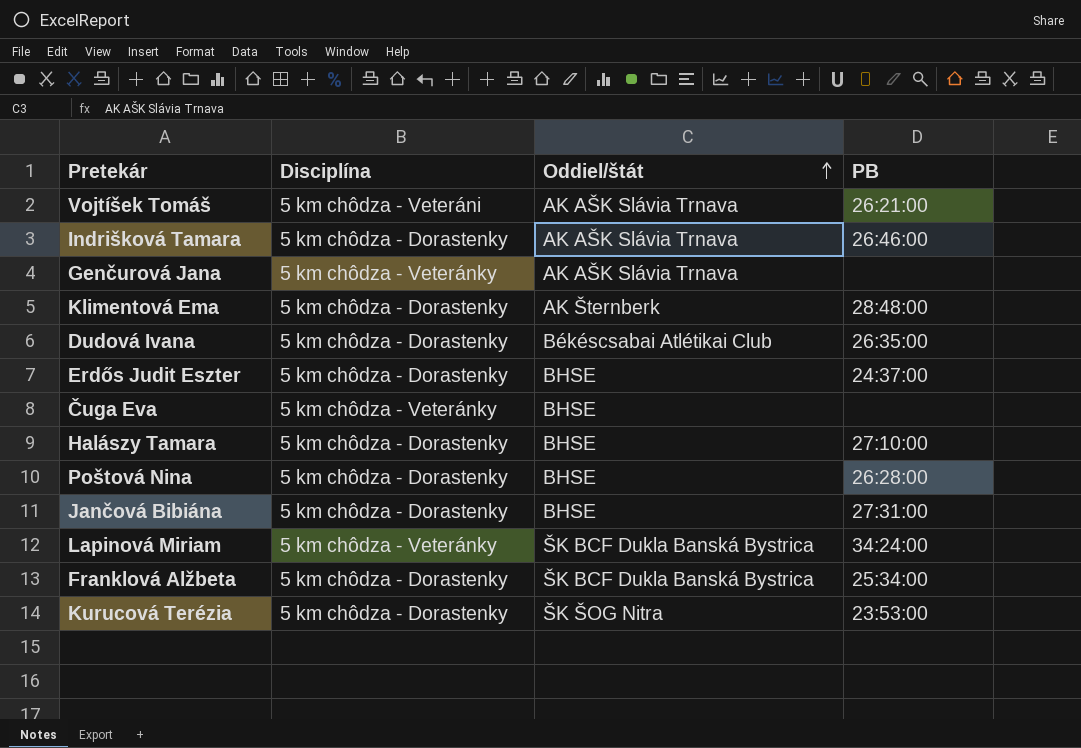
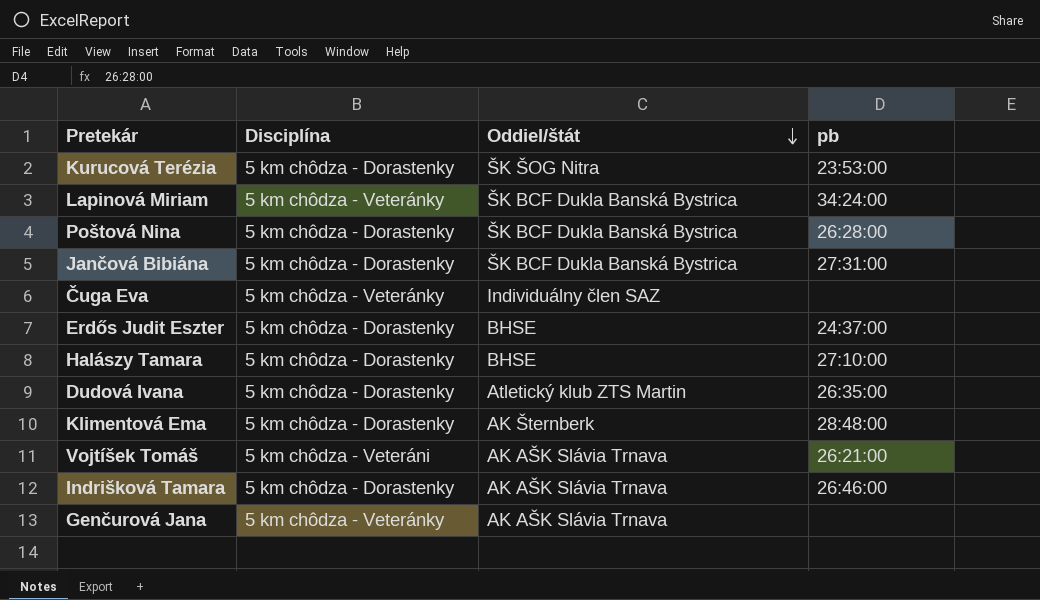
row order: Oddiel/štát ascending -> Oddiel/štát descending
column name: PB -> pb
row Franklová Alžbeta: 5 km chôdza - Dorastenky | ŠK BCF Dukla Banská Bystrica | 25:34:00 -> none
Poštová Nina | Oddiel/štát: BHSE -> ŠK BCF Dukla Banská Bystrica
Jančová Bibiána | Oddiel/štát: BHSE -> ŠK BCF Dukla Banská Bystrica
Čuga Eva | Oddiel/štát: BHSE -> Individuálny člen SAZ
Dudová Ivana | Oddiel/štát: Békéscsabai Atlétikai Club -> Atletický klub ZTS Martin

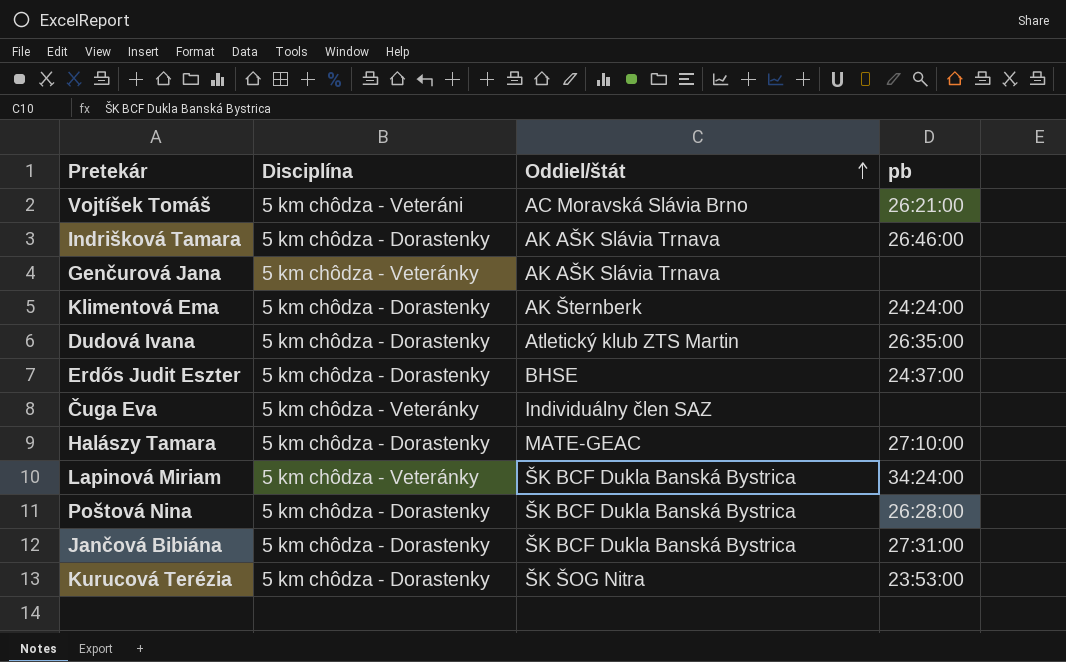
row order: Oddiel/štát descending -> Oddiel/štát ascending
Vojtíšek Tomáš | Oddiel/štát: AK AŠK Slávia Trnava -> AC Moravská Slávia Brno
Klimentová Ema | pb: 28:48:00 -> 24:24:00
Halászy Tamara | Oddiel/štát: BHSE -> MATE-GEAC

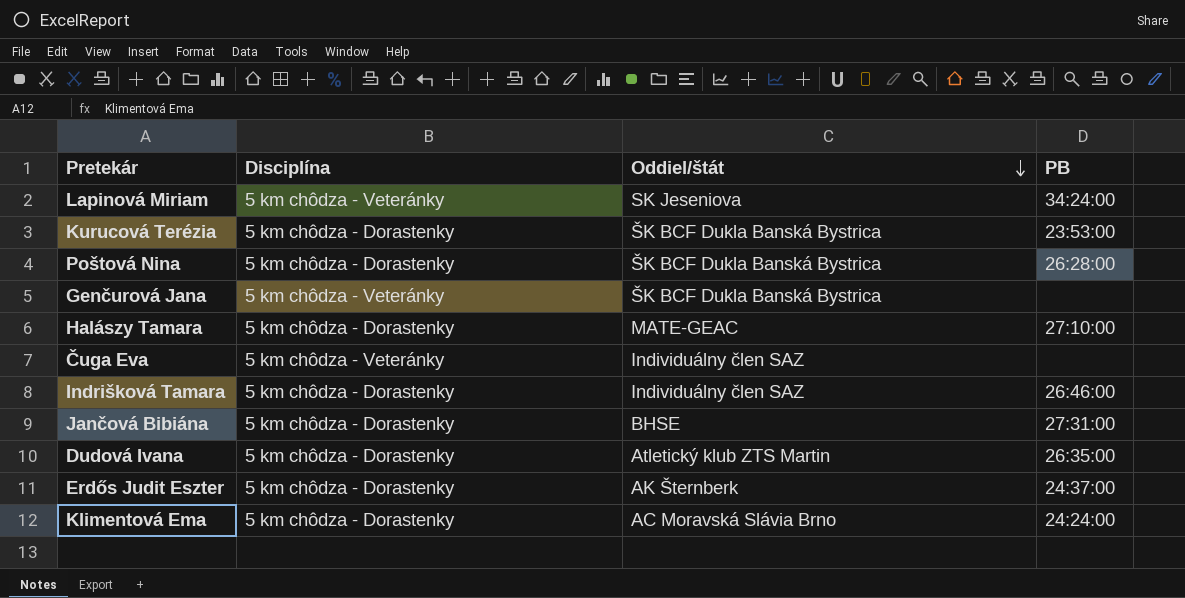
row order: Oddiel/štát ascending -> Oddiel/štát descending
column name: pb -> PB
row Vojtíšek Tomáš: 5 km chôdza - Veteráni | AC Moravská Slávia Brno | 26:21:00 -> none
Lapinová Miriam | Oddiel/štát: ŠK BCF Dukla Banská Bystrica -> SK Jeseniova
Kurucová Terézia | Oddiel/štát: ŠK ŠOG Nitra -> ŠK BCF Dukla Banská Bystrica
Genčurová Jana | Oddiel/štát: AK AŠK Slávia Trnava -> ŠK BCF Dukla Banská Bystrica
Indrišková Tamara | Oddiel/štát: AK AŠK Slávia Trnava -> Individuálny člen SAZ
Jančová Bibiána | Oddiel/štát: ŠK BCF Dukla Banská Bystrica -> BHSE
Erdős Judit Eszter | Oddiel/štát: BHSE -> AK Šternberk
Klimentová Ema | Oddiel/štát: AK Šternberk -> AC Moravská Slávia Brno

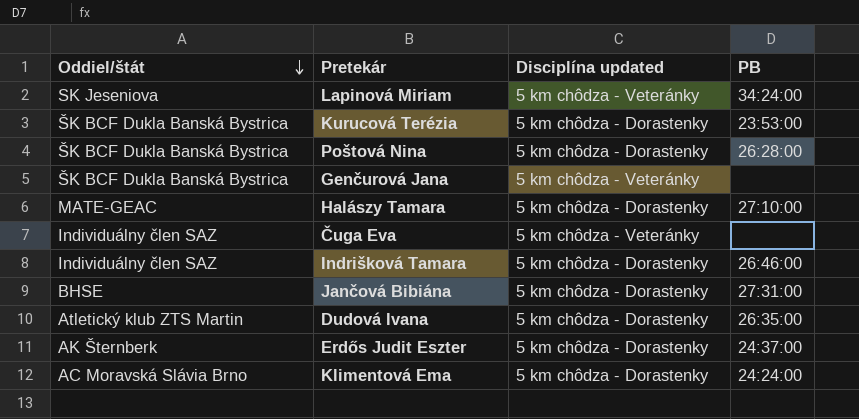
column Oddiel/štát | position: 3 -> 1
column name: Disciplína -> Disciplína updated

